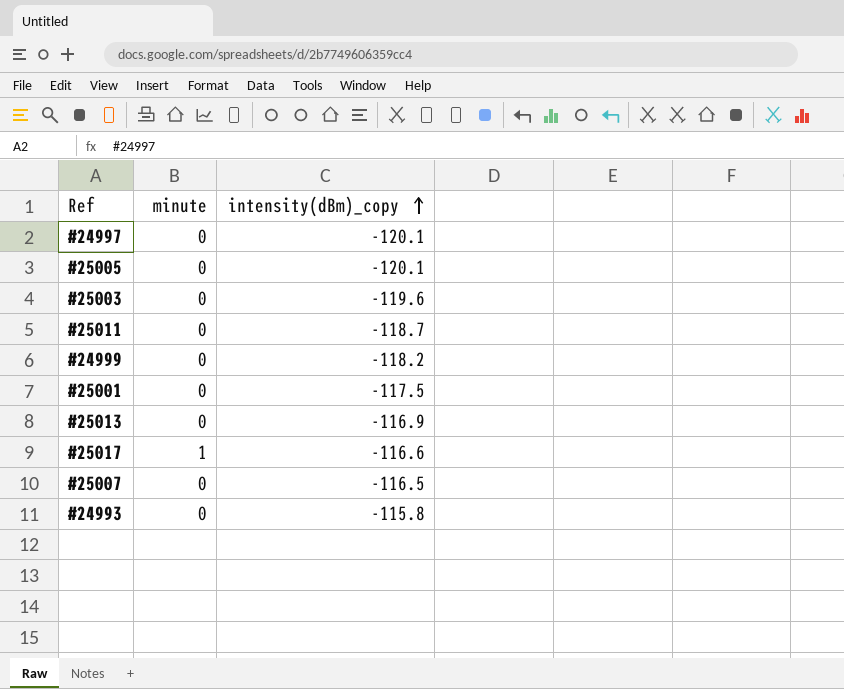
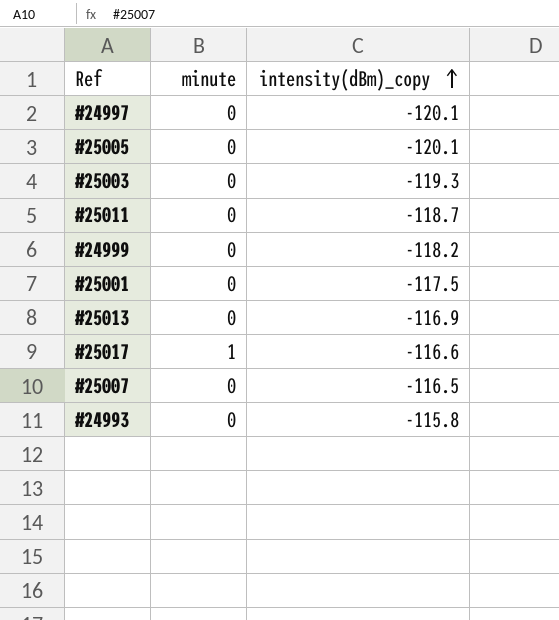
#25003 | intensity(dBm)_copy: -119.6 -> -119.3

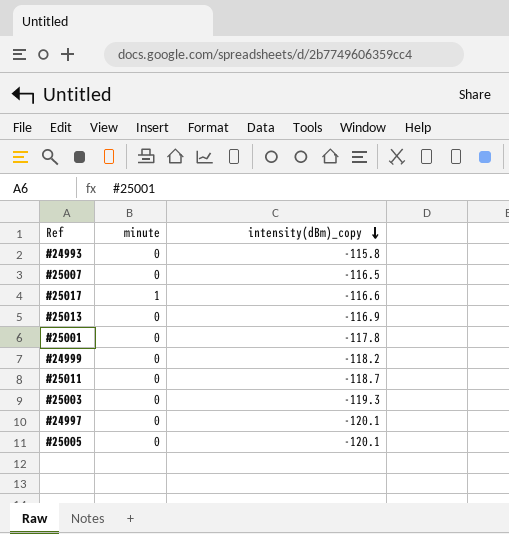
row order: intensity(dBm)_copy ascending -> intensity(dBm)_copy descending
#25001 | intensity(dBm)_copy: -117.5 -> -117.8

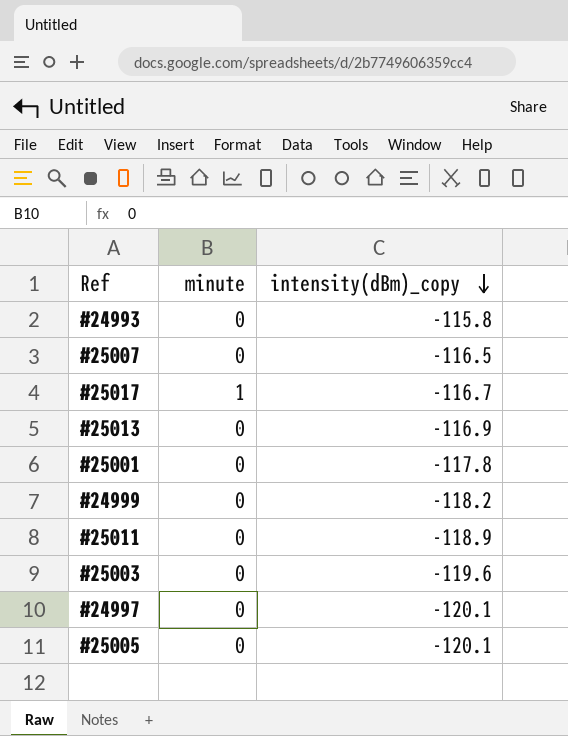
#25017 | intensity(dBm)_copy: -116.6 -> -116.7
#25011 | intensity(dBm)_copy: -118.7 -> -118.9
#25003 | intensity(dBm)_copy: -119.3 -> -119.6

